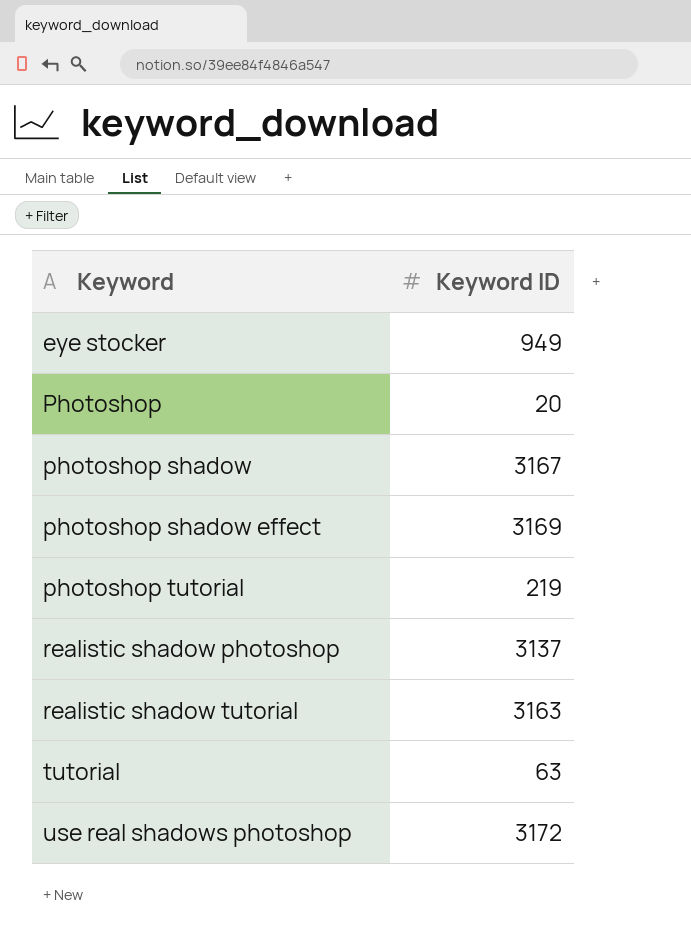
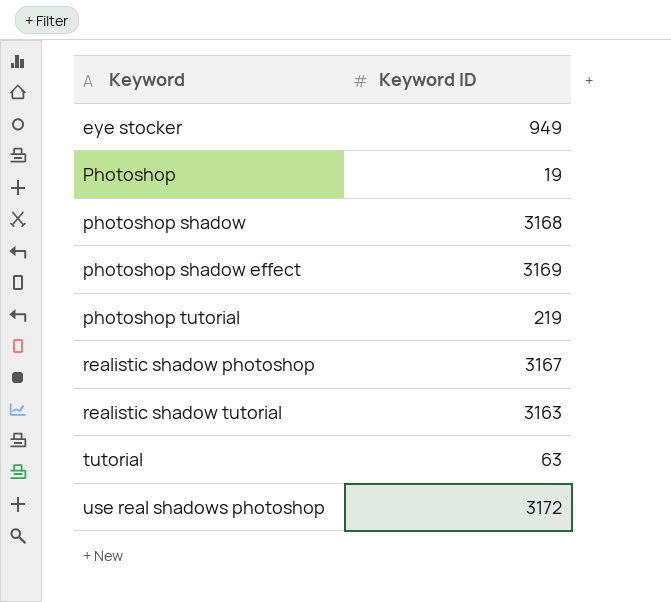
Photoshop | Keyword ID: 20 -> 19
photoshop shadow | Keyword ID: 3167 -> 3168
realistic shadow photoshop | Keyword ID: 3137 -> 3167

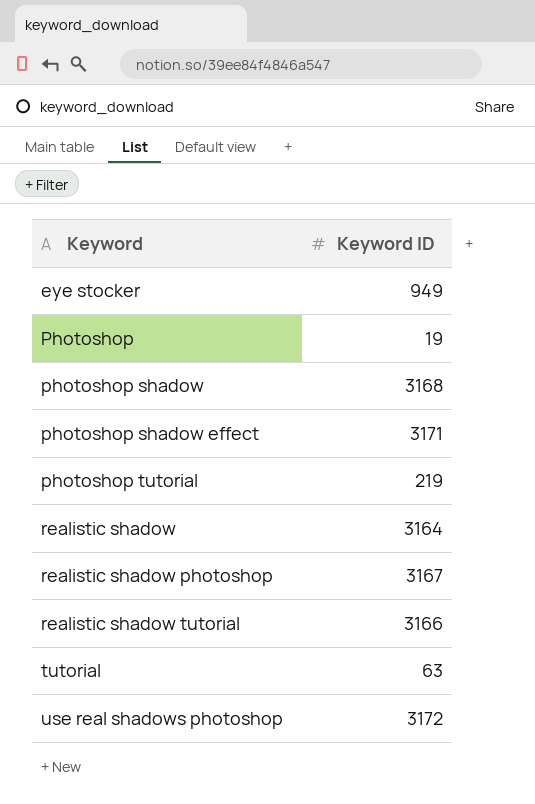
photoshop shadow effect | Keyword ID: 3169 -> 3171
row realistic shadow: none -> 3164
realistic shadow tutorial | Keyword ID: 3163 -> 3166

